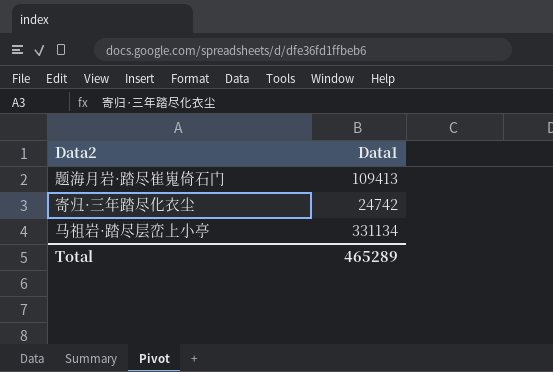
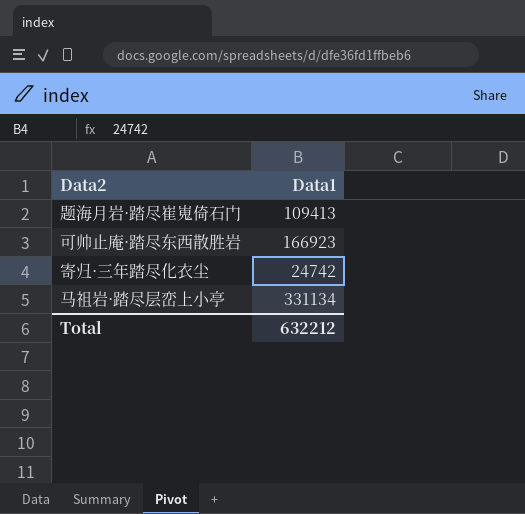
row 可帅止庵·踏尽东西散胜岩: none -> 166923
Total | Data1: 465289 -> 632212

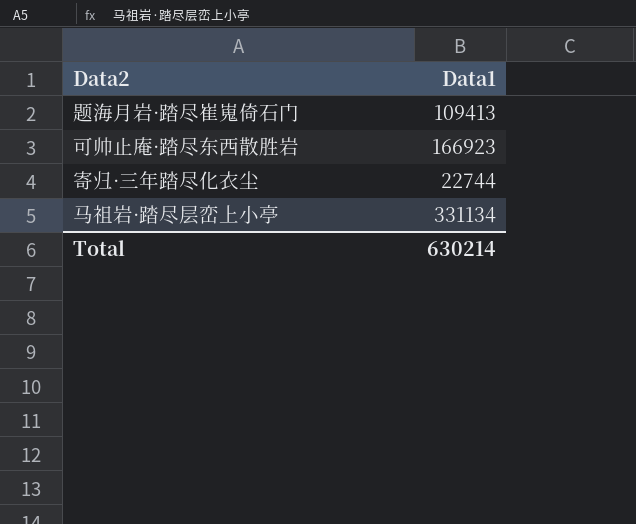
寄归·三年踏尽化衣尘 | Data1: 24742 -> 22744
Total | Data1: 632212 -> 630214

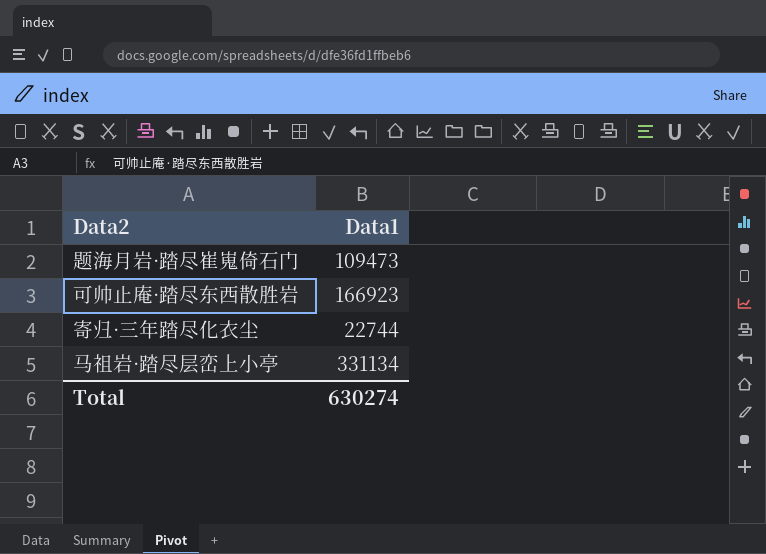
题海月岩·踏尽崔嵬倚石门 | Data1: 109413 -> 109473
Total | Data1: 630214 -> 630274

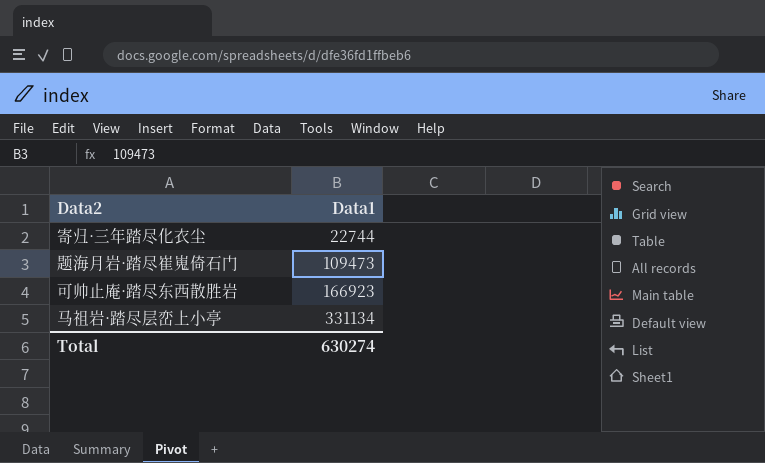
row order: none -> Data1 ascending

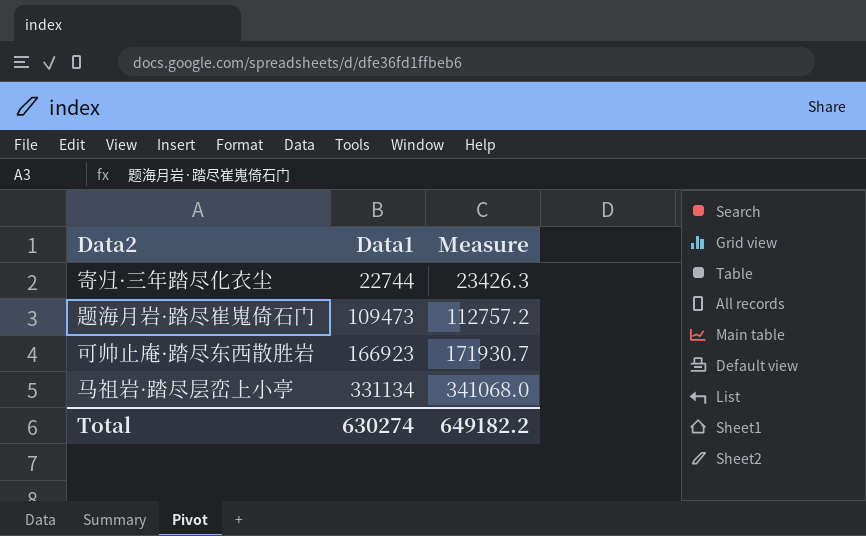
column Measure | formula: none -> [Data1] * 1.03

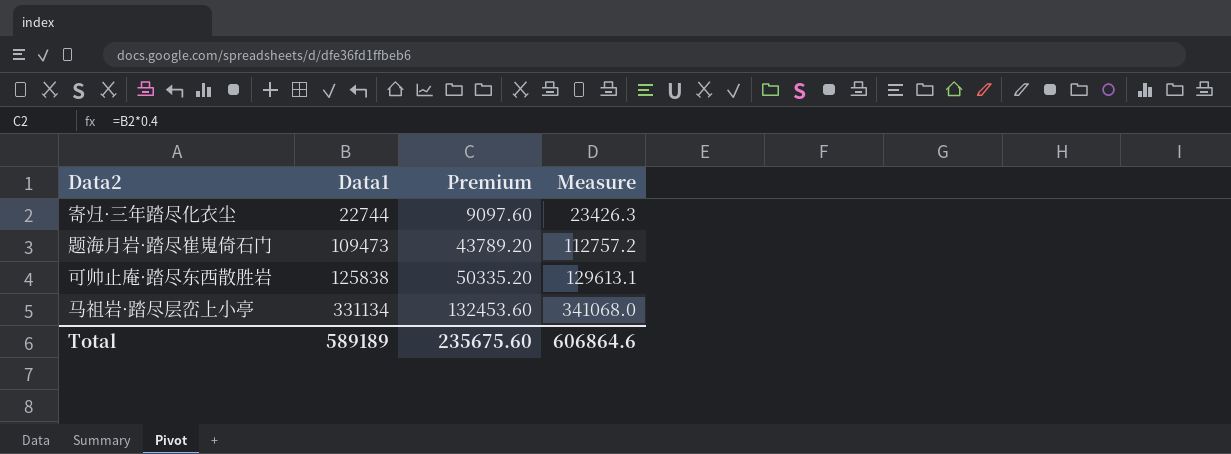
column Premium | formula: none -> [Data1] * 0.4
可帅止庵·踏尽东西散胜岩 | Data1: 166923 -> 125838
可帅止庵·踏尽东西散胜岩 | Measure: 171930.7 -> 129613.1
Total | Data1: 630274 -> 589189
Total | Measure: 649182.2 -> 606864.6

